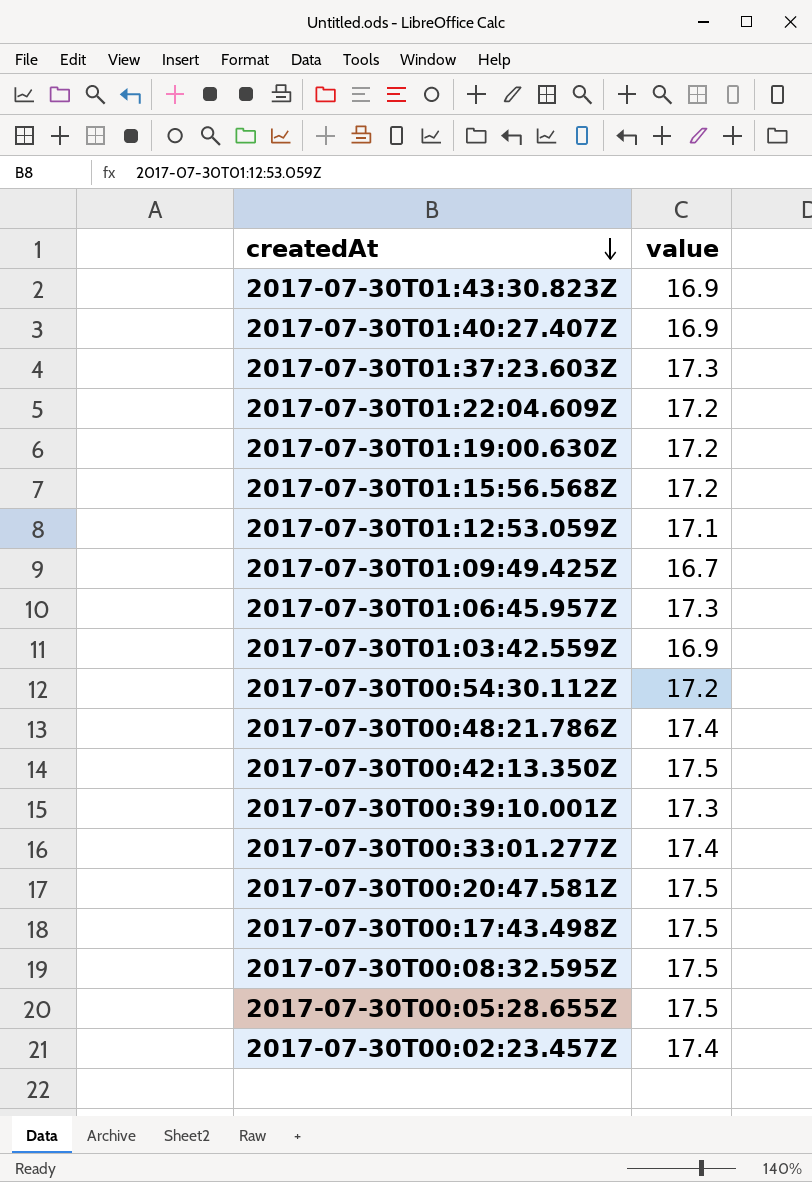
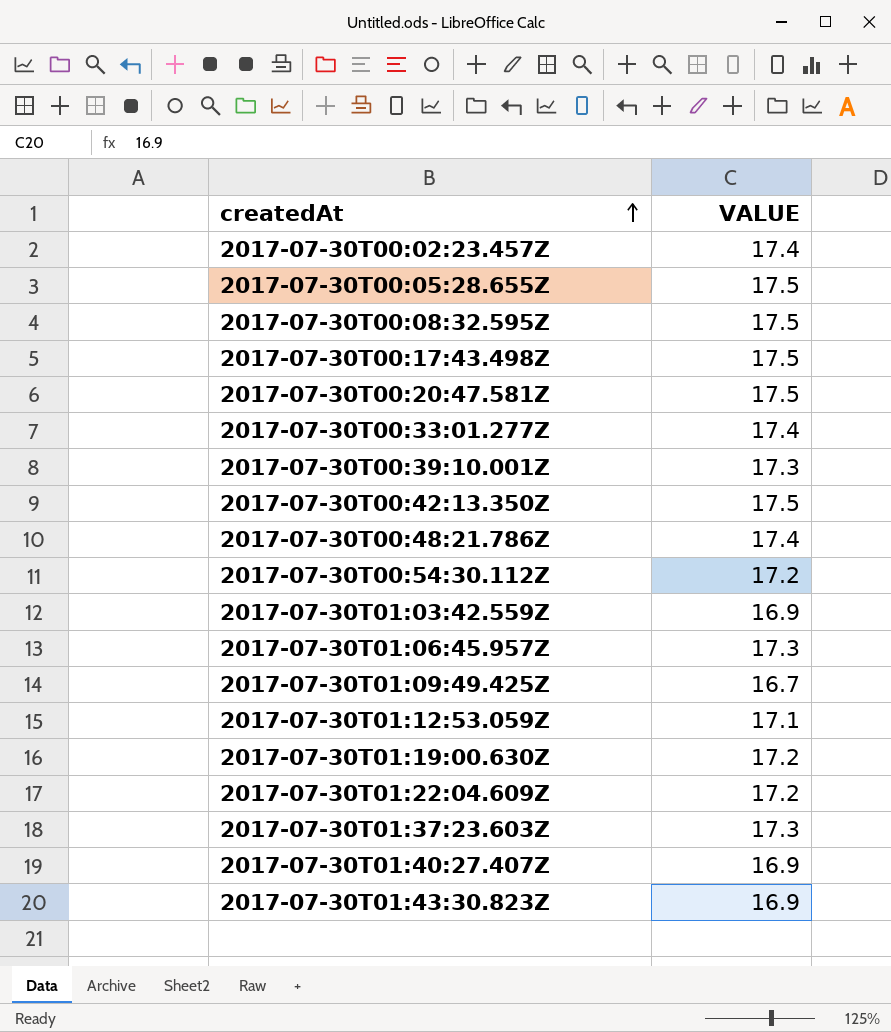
row order: createdAt descending -> createdAt ascending
column name: value -> VALUE
row 2017-07-30T01:15:56.568Z: 17.2 -> none

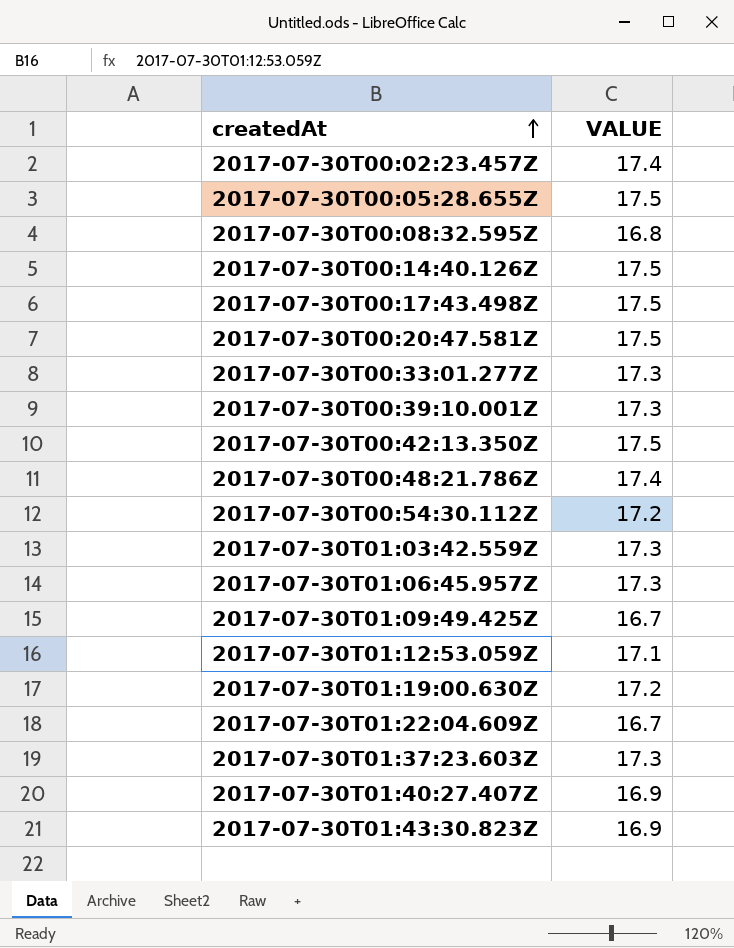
2017-07-30T00:08:32.595Z | VALUE: 17.5 -> 16.8
row 2017-07-30T00:14:40.126Z: none -> 17.5
2017-07-30T00:33:01.277Z | VALUE: 17.4 -> 17.3
2017-07-30T01:03:42.559Z | VALUE: 16.9 -> 17.3
2017-07-30T01:22:04.609Z | VALUE: 17.2 -> 16.7

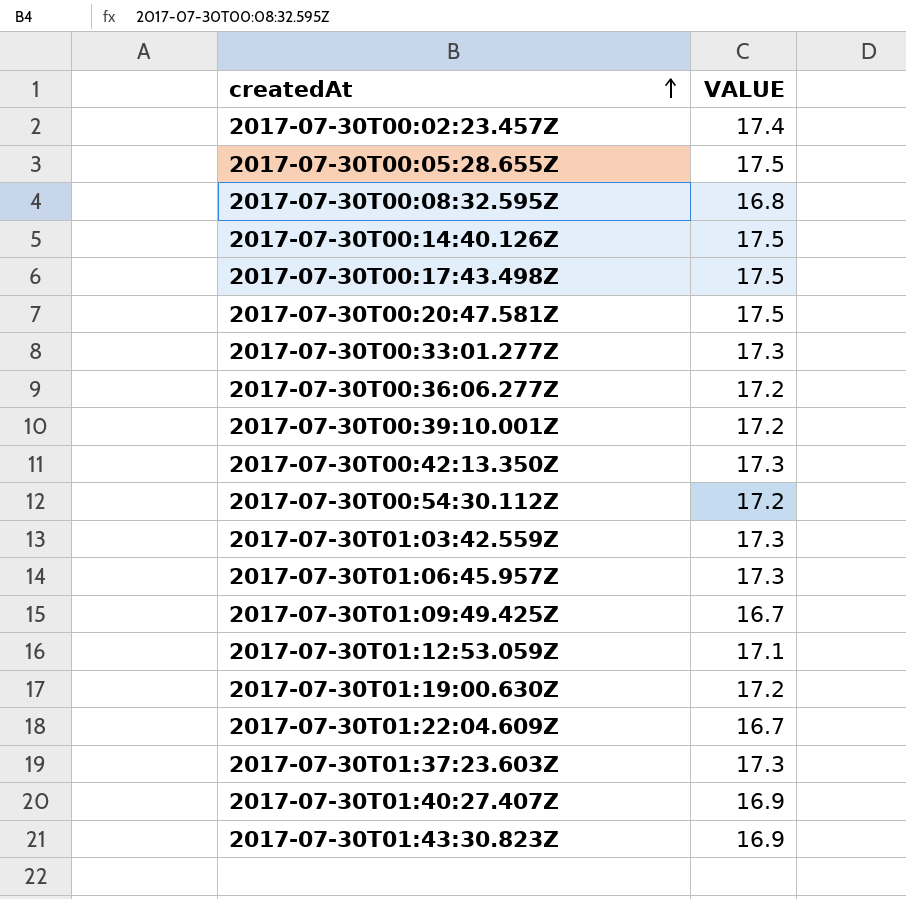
row 2017-07-30T00:48:21.786Z: 17.4 -> none
row 2017-07-30T00:36:06.277Z: none -> 17.2
2017-07-30T00:39:10.001Z | VALUE: 17.3 -> 17.2
2017-07-30T00:42:13.350Z | VALUE: 17.5 -> 17.3

